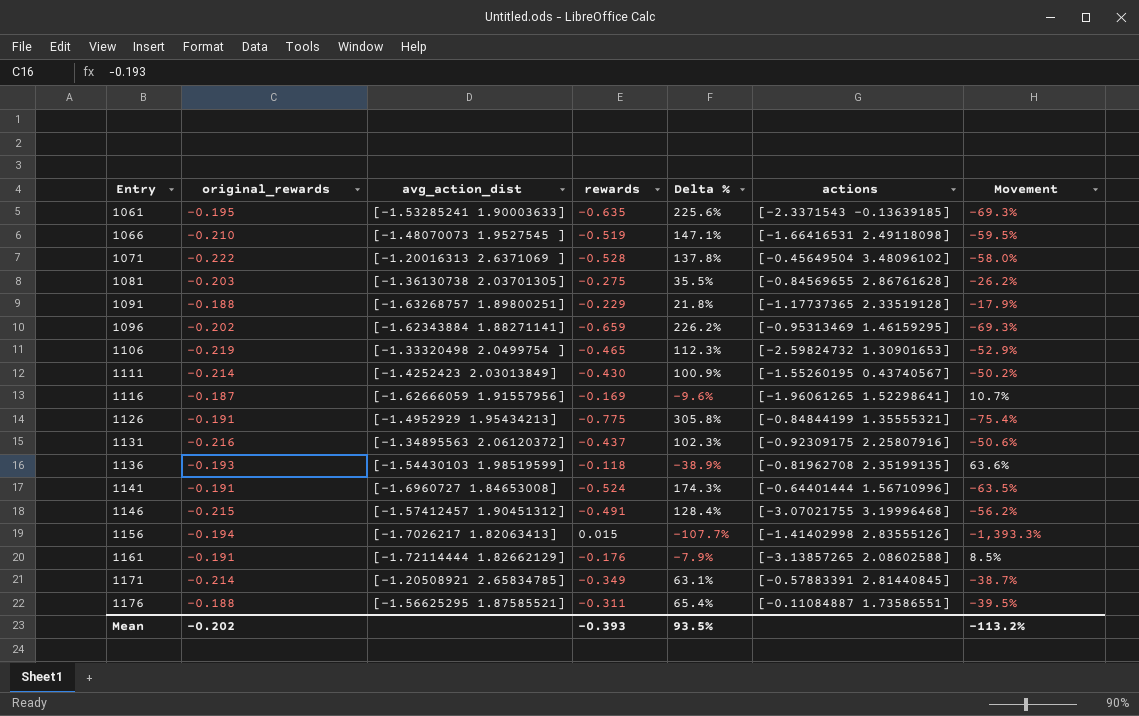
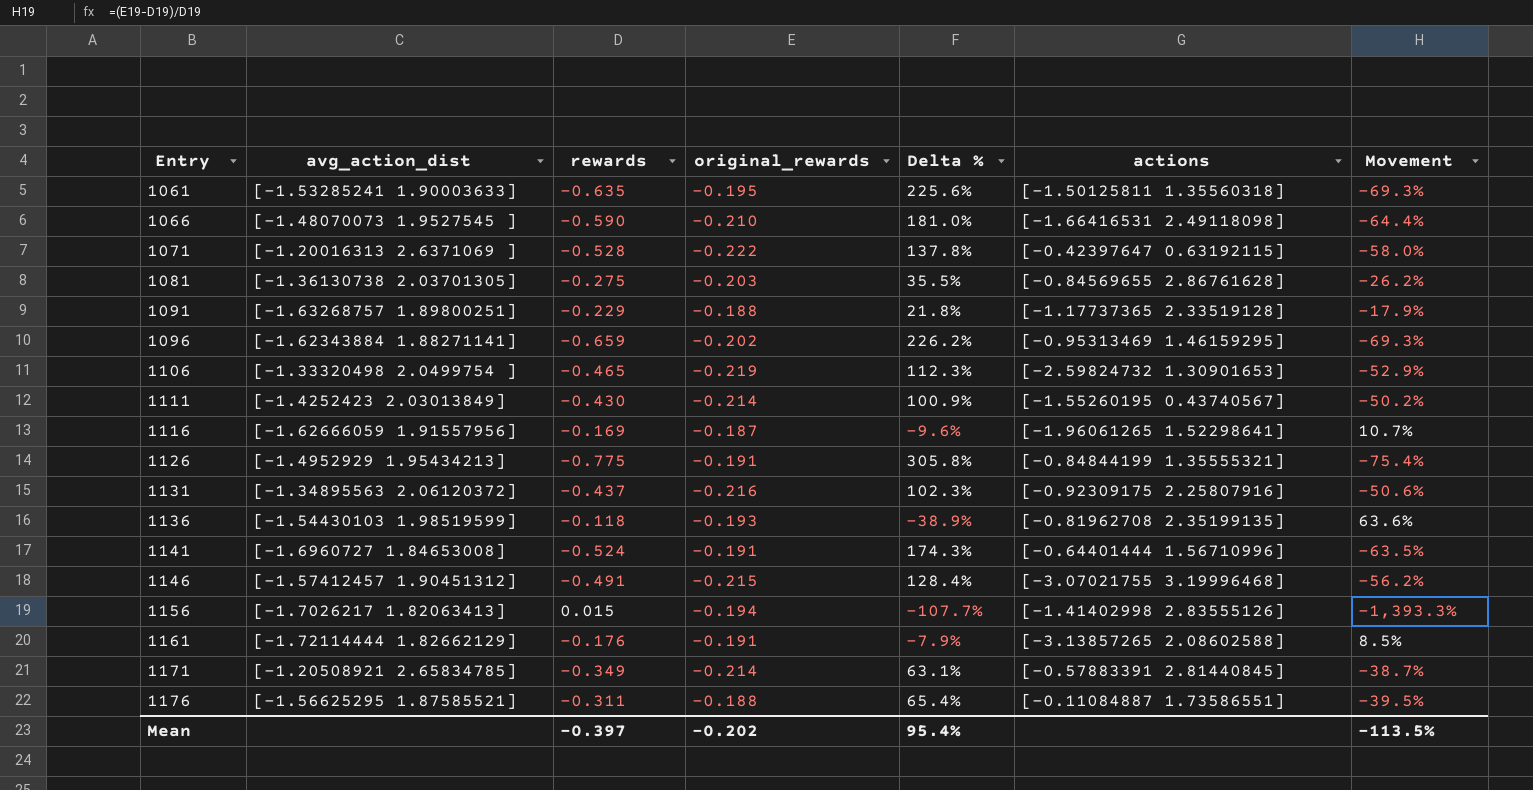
column original_rewards | position: 2 -> 4
1061 | actions: [-2.3371543 -0.13639185] -> [-1.50125811 1.35560318]
1066 | rewards: -0.519 -> -0.590
1066 | Delta %: 147.1% -> 181.0%
1066 | Movement: -59.5% -> -64.4%
1071 | actions: [-0.45649504 3.48096102] -> [-0.42397647 0.63192115]
Mean | rewards: -0.393 -> -0.397
Mean | Delta %: 93.5% -> 95.4%
Mean | Movement: -113.2% -> -113.5%

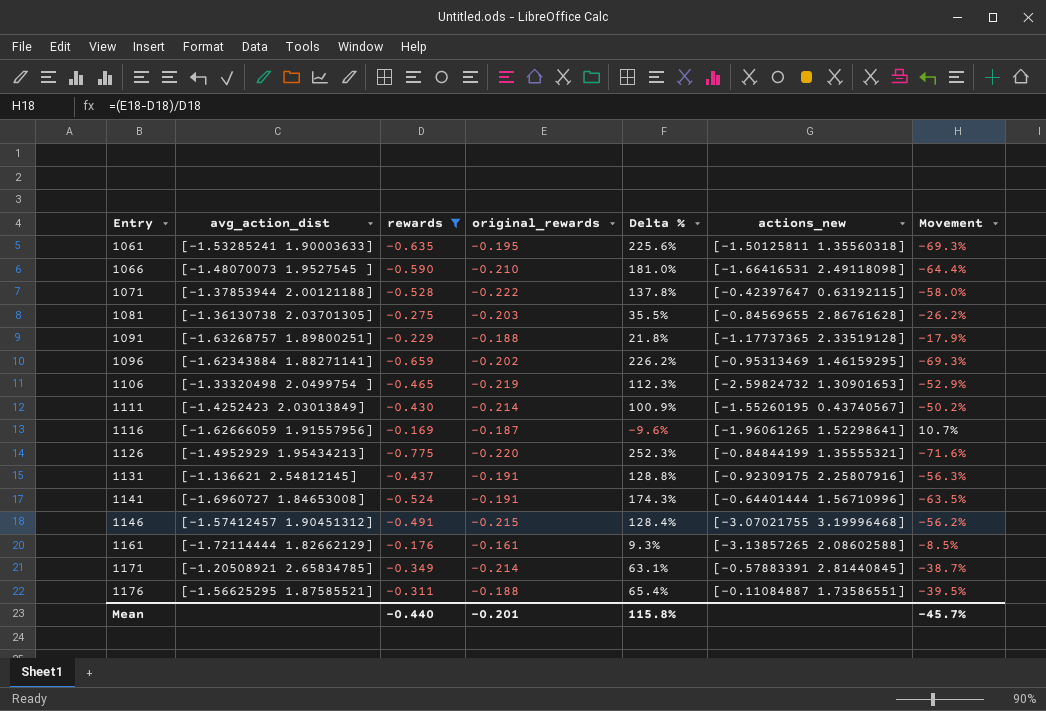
filter: none -> rewards <= -0.169
column name: actions -> actions_new
1071 | avg_action_dist: [-1.20016313 2.6371069 ] -> [-1.37853944 2.00121188]
1126 | original_rewards: -0.191 -> -0.220
1126 | Delta %: 305.8% -> 252.3%
1126 | Movement: -75.4% -> -71.6%
1131 | avg_action_dist: [-1.34895563 2.06120372] -> [-1.136621 2.54812145]
1131 | original_rewards: -0.216 -> -0.191
1131 | Delta %: 102.3% -> 128.8%
1131 | Movement: -50.6% -> -56.3%
1161 | original_rewards: -0.191 -> -0.161
1161 | Delta %: -7.9% -> 9.3%
1161 | Movement: 8.5% -> -8.5%
Mean | rewards: -0.397 -> -0.440
Mean | original_rewards: -0.202 -> -0.201
Mean | Delta %: 95.4% -> 115.8%
Mean | Movement: -113.5% -> -45.7%

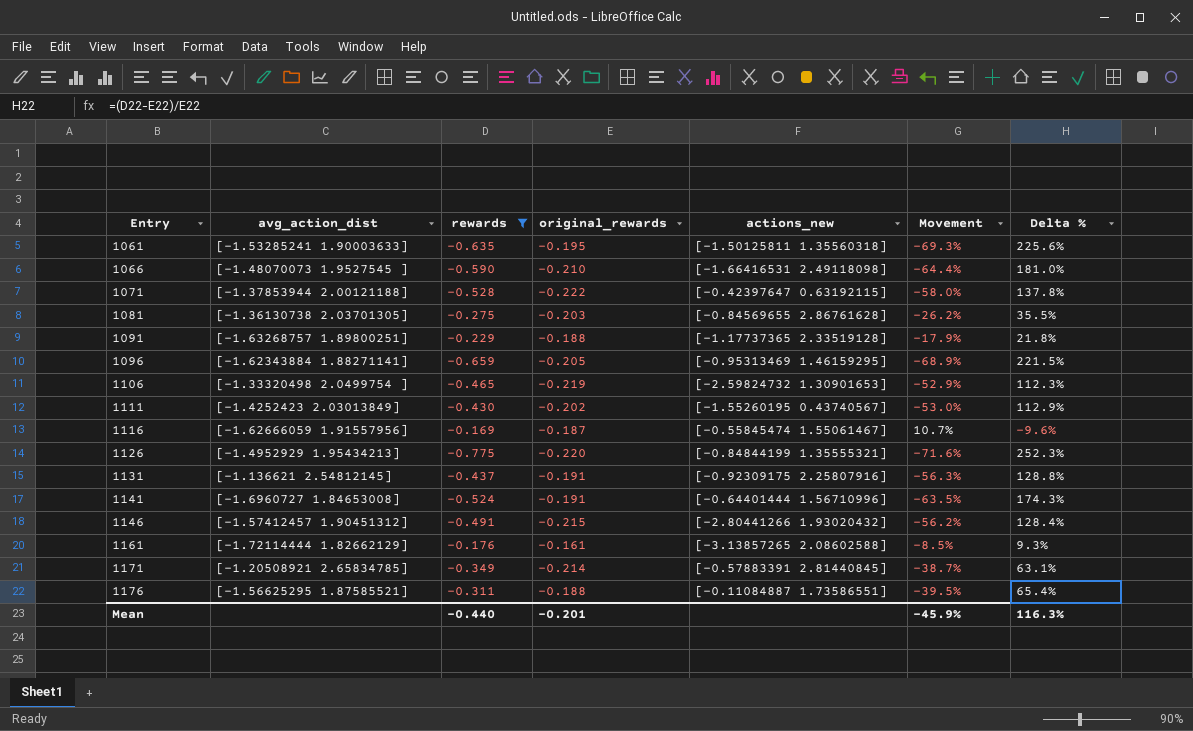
column Delta % | position: 5 -> 7
1096 | original_rewards: -0.202 -> -0.205
1096 | Movement: -69.3% -> -68.9%
1096 | Delta %: 226.2% -> 221.5%
1111 | original_rewards: -0.214 -> -0.202
1111 | Movement: -50.2% -> -53.0%
1111 | Delta %: 100.9% -> 112.9%
1116 | actions_new: [-1.96061265 1.52298641] -> [-0.55845474 1.55061467]
1146 | actions_new: [-3.07021755 3.19996468] -> [-2.80441266 1.93020432]
Mean | Movement: -45.7% -> -45.9%
Mean | Delta %: 115.8% -> 116.3%

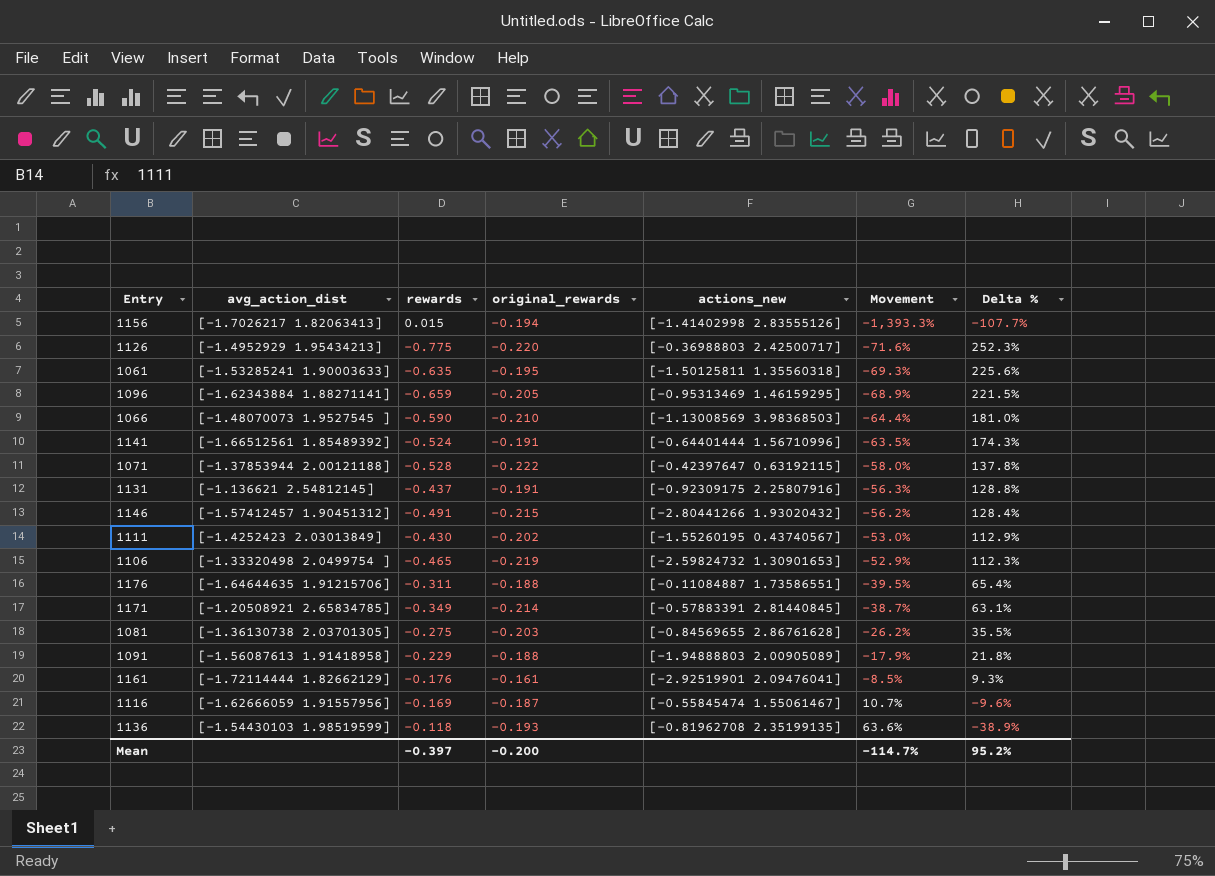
filter: rewards <= -0.169 -> none
row order: Entry ascending -> Movement ascending
1126 | actions_new: [-0.84844199 1.35555321] -> [-0.36988803 2.42500717]
1066 | actions_new: [-1.66416531 2.49118098] -> [-1.13008569 3.98368503]
1141 | avg_action_dist: [-1.6960727 1.84653008] -> [-1.66512561 1.85489392]
1176 | avg_action_dist: [-1.56625295 1.87585521] -> [-1.64644635 1.91215706]
1091 | avg_action_dist: [-1.63268757 1.89800251] -> [-1.56087613 1.91418958]
1091 | actions_new: [-1.17737365 2.33519128] -> [-1.94888803 2.00905089]
1161 | actions_new: [-3.13857265 2.08602588] -> [-2.92519901 2.09476041]
Mean | rewards: -0.440 -> -0.397
Mean | original_rewards: -0.201 -> -0.200
Mean | Movement: -45.9% -> -114.7%
Mean | Delta %: 116.3% -> 95.2%

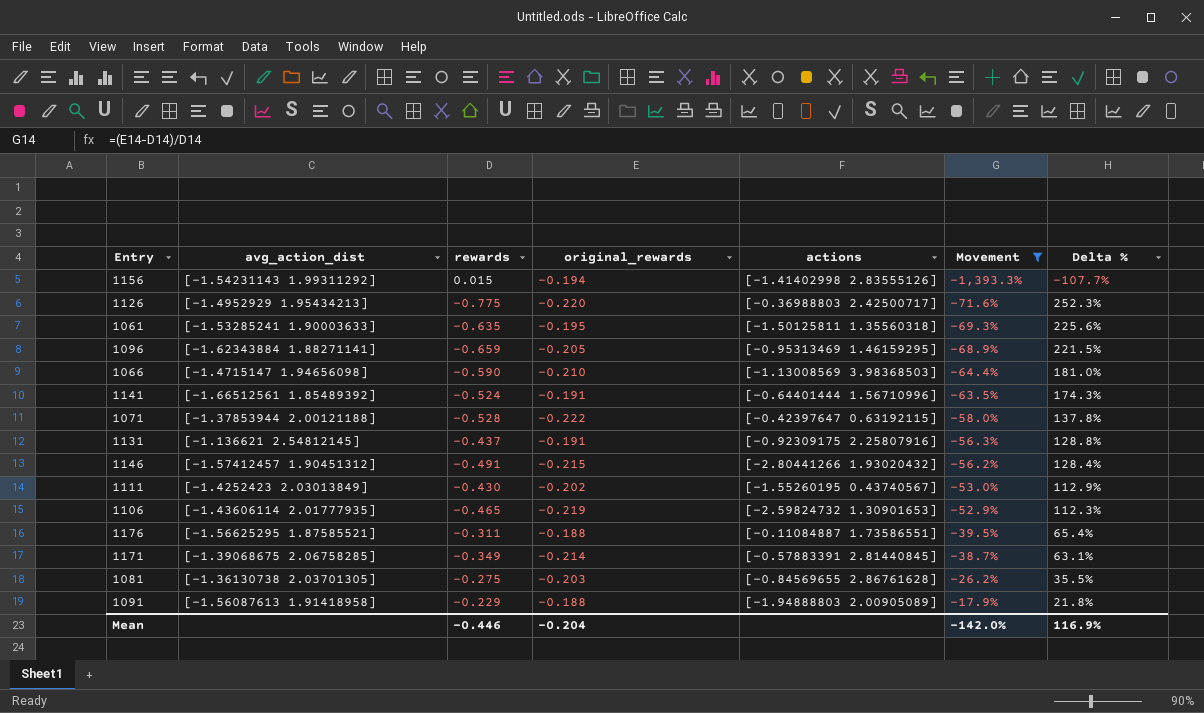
filter: none -> Movement <= -17.9%
column name: actions_new -> actions
1156 | avg_action_dist: [-1.7026217 1.82063413] -> [-1.54231143 1.99311292]
1066 | avg_action_dist: [-1.48070073 1.9527545 ] -> [-1.4715147 1.94656098]
1106 | avg_action_dist: [-1.33320498 2.0499754 ] -> [-1.43606114 2.01777935]
1176 | avg_action_dist: [-1.64644635 1.91215706] -> [-1.56625295 1.87585521]
1171 | avg_action_dist: [-1.20508921 2.65834785] -> [-1.39068675 2.06758285]
Mean | rewards: -0.397 -> -0.446
Mean | original_rewards: -0.200 -> -0.204
Mean | Movement: -114.7% -> -142.0%
Mean | Delta %: 95.2% -> 116.9%

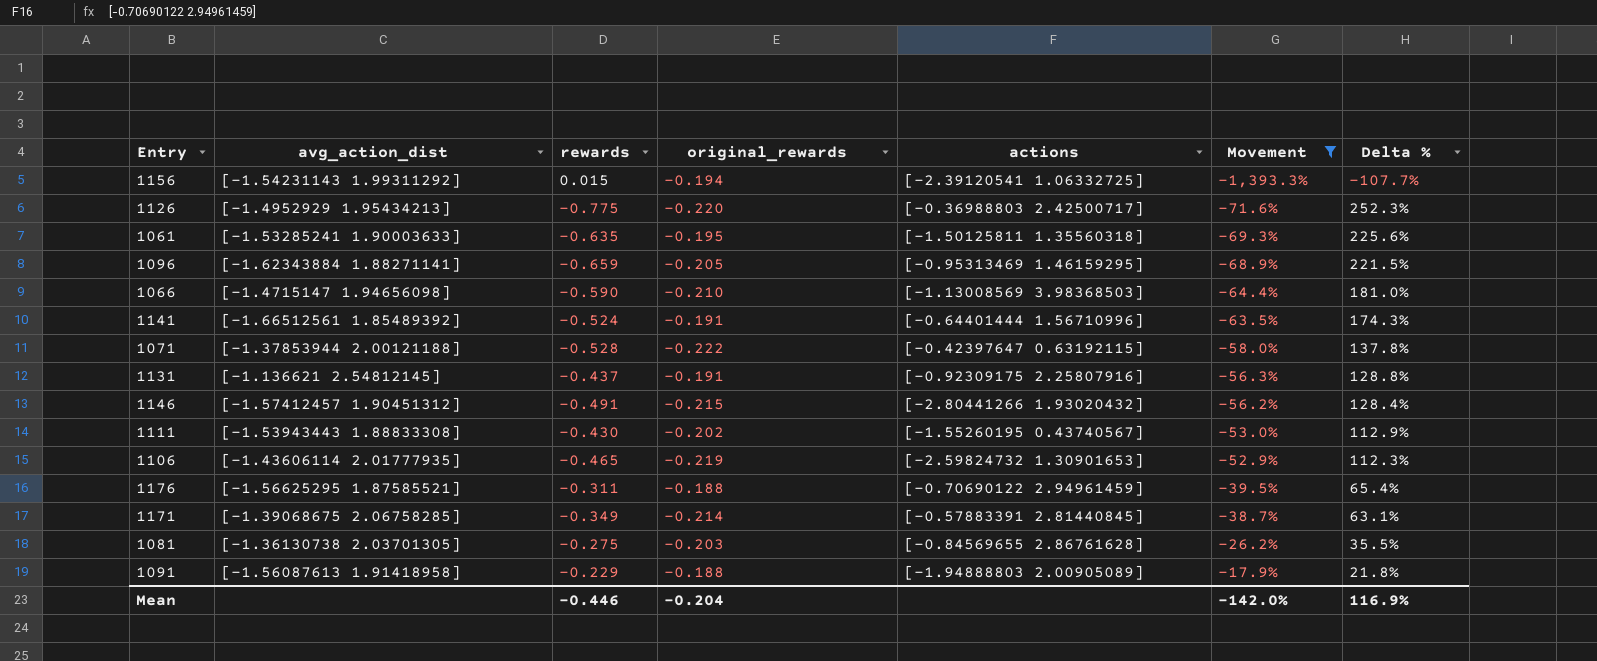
1156 | actions: [-1.41402998 2.83555126] -> [-2.39120541 1.06332725]
1111 | avg_action_dist: [-1.4252423 2.03013849] -> [-1.53943443 1.88833308]
1176 | actions: [-0.11084887 1.73586551] -> [-0.70690122 2.94961459]

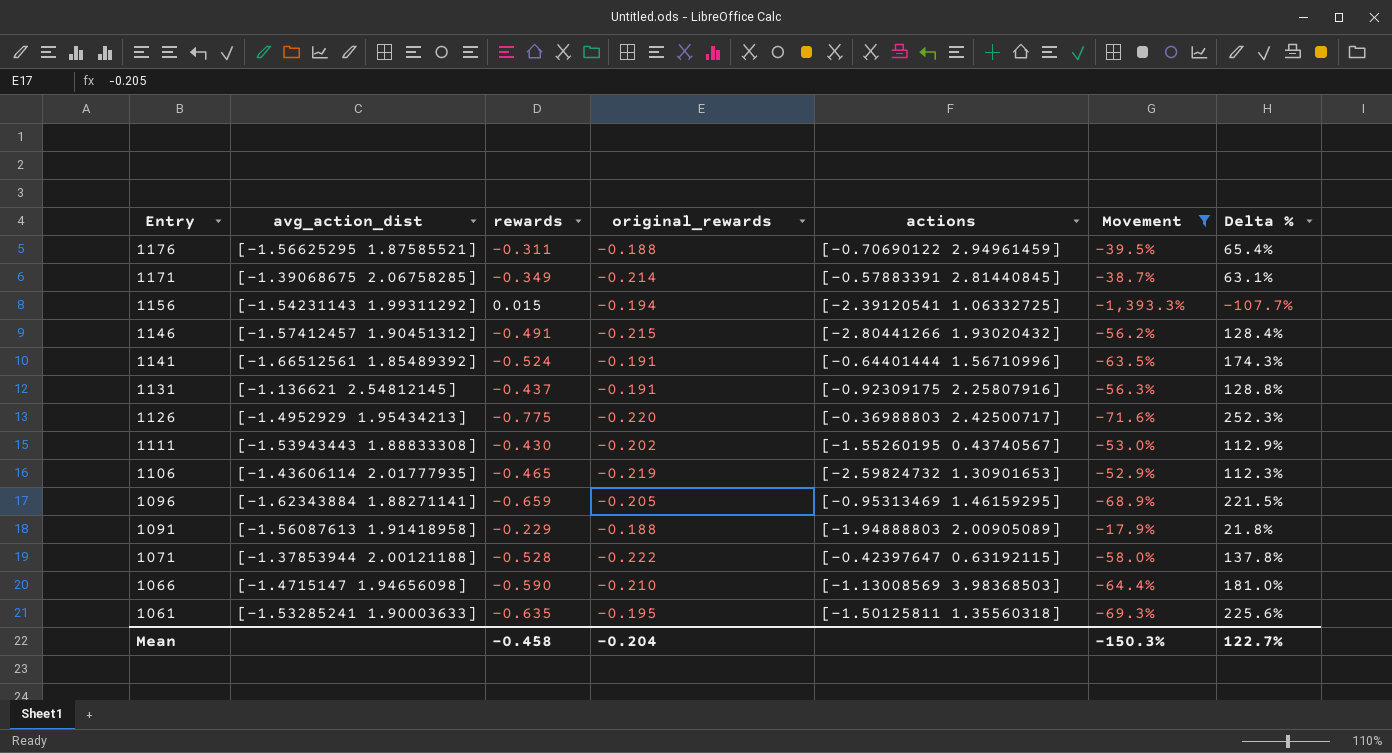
row order: Movement ascending -> Entry descending
row 1081: [-1.36130738 2.03701305] | -0.275 | -0.203 | [-0.84569655 2.86761628] | -26.2% | 35.5% -> none
Mean | rewards: -0.446 -> -0.458
Mean | Movement: -142.0% -> -150.3%
Mean | Delta %: 116.9% -> 122.7%

